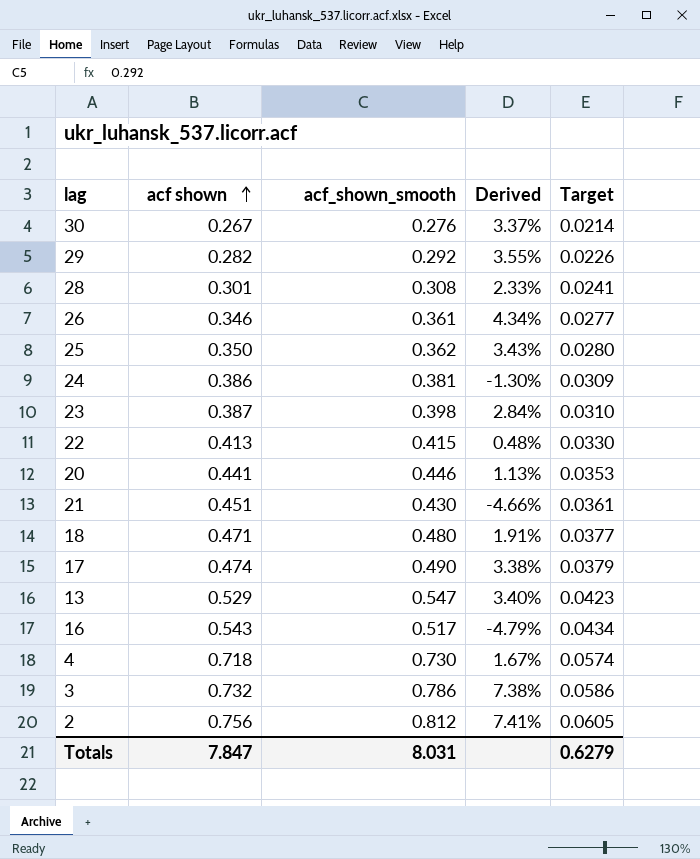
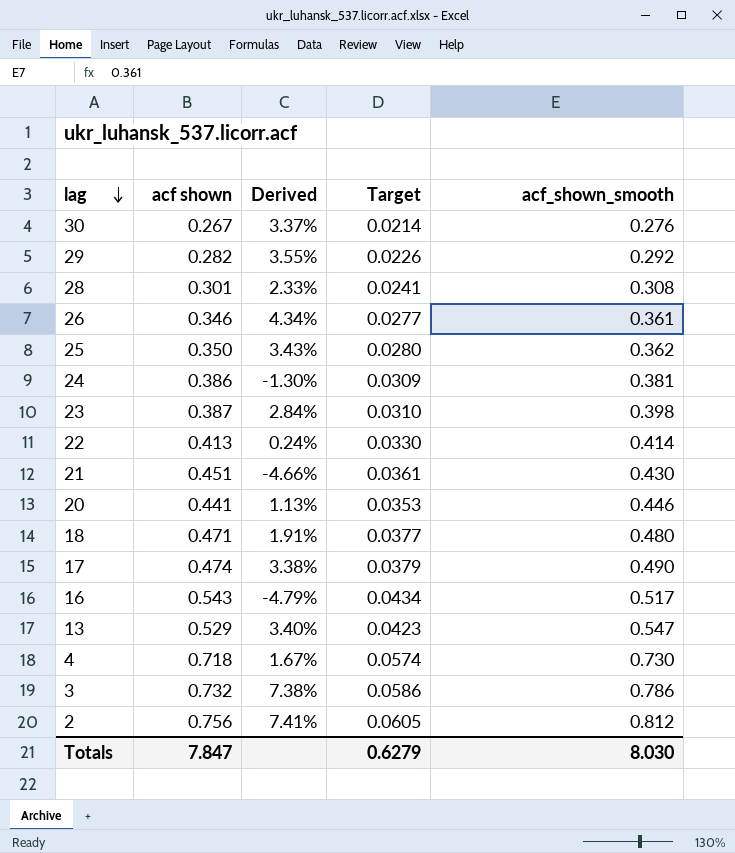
row order: acf shown ascending -> lag descending
column acf_shown_smooth | position: 3 -> 5
22 | Derived: 0.48% -> 0.24%
22 | acf_shown_smooth: 0.415 -> 0.414
Totals | acf_shown_smooth: 8.031 -> 8.030

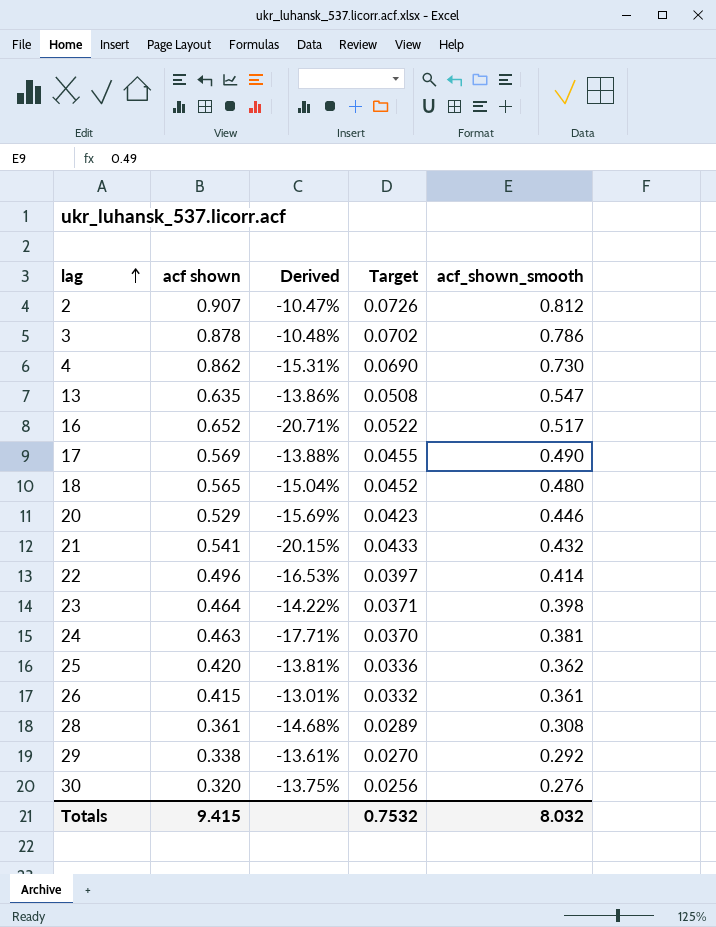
row order: lag descending -> lag ascending
2 | acf shown: 0.756 -> 0.907
2 | Derived: 7.41% -> -10.47%
2 | Target: 0.0605 -> 0.0726
3 | acf shown: 0.732 -> 0.878
3 | Derived: 7.38% -> -10.48%
3 | Target: 0.0586 -> 0.0702
4 | acf shown: 0.718 -> 0.862
4 | Derived: 1.67% -> -15.31%
4 | Target: 0.0574 -> 0.0690
13 | acf shown: 0.529 -> 0.635
13 | Derived: 3.40% -> -13.86%
13 | Target: 0.0423 -> 0.0508
16 | acf shown: 0.543 -> 0.652
16 | Derived: -4.79% -> -20.71%
16 | Target: 0.0434 -> 0.0522
17 | acf shown: 0.474 -> 0.569
17 | Derived: 3.38% -> -13.88%
17 | Target: 0.0379 -> 0.0455
18 | acf shown: 0.471 -> 0.565
18 | Derived: 1.91% -> -15.04%
18 | Target: 0.0377 -> 0.0452
20 | acf shown: 0.441 -> 0.529
20 | Derived: 1.13% -> -15.69%
20 | Target: 0.0353 -> 0.0423
21 | acf shown: 0.451 -> 0.541
21 | Derived: -4.66% -> -20.15%
21 | Target: 0.0361 -> 0.0433
21 | acf_shown_smooth: 0.430 -> 0.432
22 | acf shown: 0.413 -> 0.496
22 | Derived: 0.24% -> -16.53%
22 | Target: 0.0330 -> 0.0397
23 | acf shown: 0.387 -> 0.464
23 | Derived: 2.84% -> -14.22%
23 | Target: 0.0310 -> 0.0371
24 | acf shown: 0.386 -> 0.463
24 | Derived: -1.30% -> -17.71%
24 | Target: 0.0309 -> 0.0370
25 | acf shown: 0.350 -> 0.420
25 | Derived: 3.43% -> -13.81%
25 | Target: 0.0280 -> 0.0336
26 | acf shown: 0.346 -> 0.415
26 | Derived: 4.34% -> -13.01%
26 | Target: 0.0277 -> 0.0332
28 | acf shown: 0.301 -> 0.361
28 | Derived: 2.33% -> -14.68%
28 | Target: 0.0241 -> 0.0289
29 | acf shown: 0.282 -> 0.338
29 | Derived: 3.55% -> -13.61%
29 | Target: 0.0226 -> 0.0270
30 | acf shown: 0.267 -> 0.320
30 | Derived: 3.37% -> -13.75%
30 | Target: 0.0214 -> 0.0256
Totals | acf shown: 7.847 -> 9.415
Totals | Target: 0.6279 -> 0.7532
Totals | acf_shown_smooth: 8.030 -> 8.032

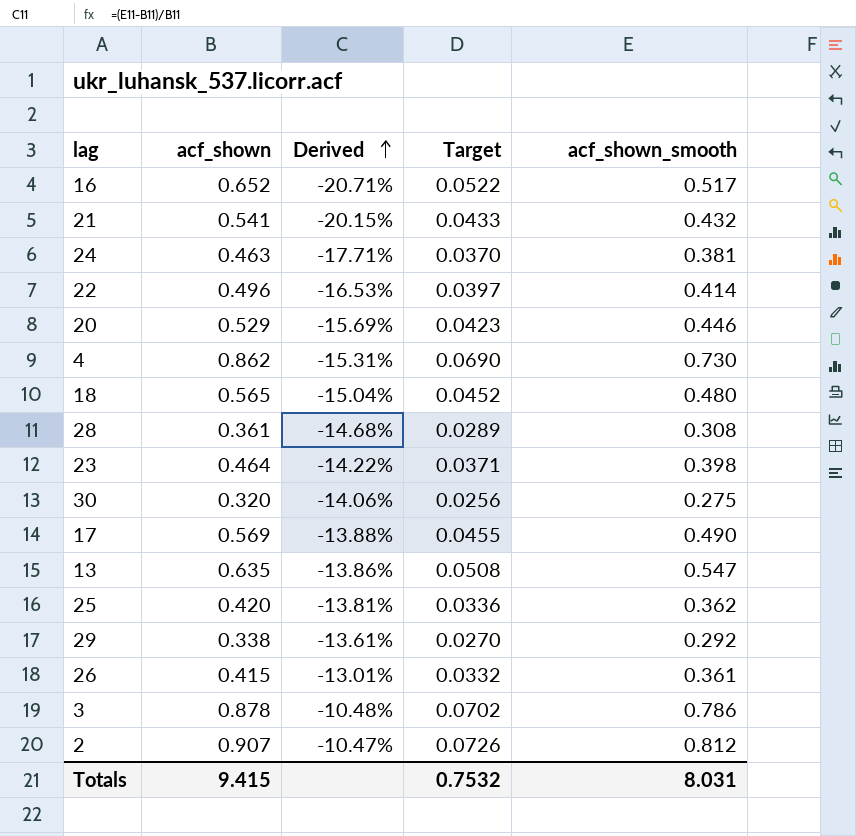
row order: lag ascending -> Derived ascending
column name: acf shown -> acf_shown
30 | Derived: -13.75% -> -14.06%
30 | acf_shown_smooth: 0.276 -> 0.275
Totals | acf_shown_smooth: 8.032 -> 8.031

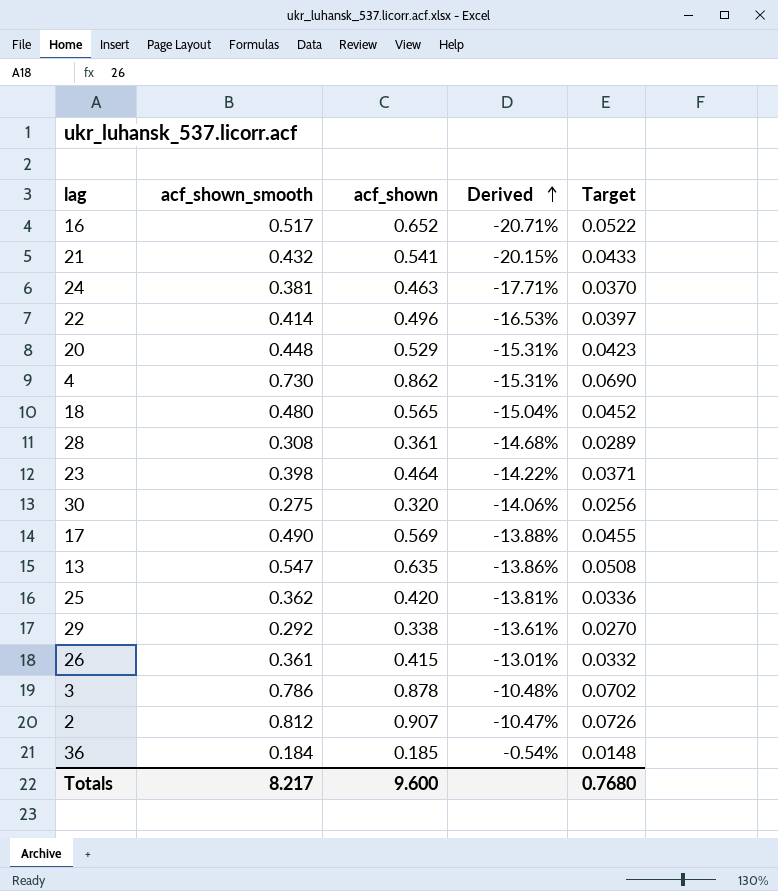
column acf_shown_smooth | position: 5 -> 2
20 | acf_shown_smooth: 0.446 -> 0.448
20 | Derived: -15.69% -> -15.31%
row 36: none -> 0.184 | 0.185 | -0.54% | 0.0148
Totals | acf_shown_smooth: 8.031 -> 8.217
Totals | acf_shown: 9.415 -> 9.600
Totals | Target: 0.7532 -> 0.7680

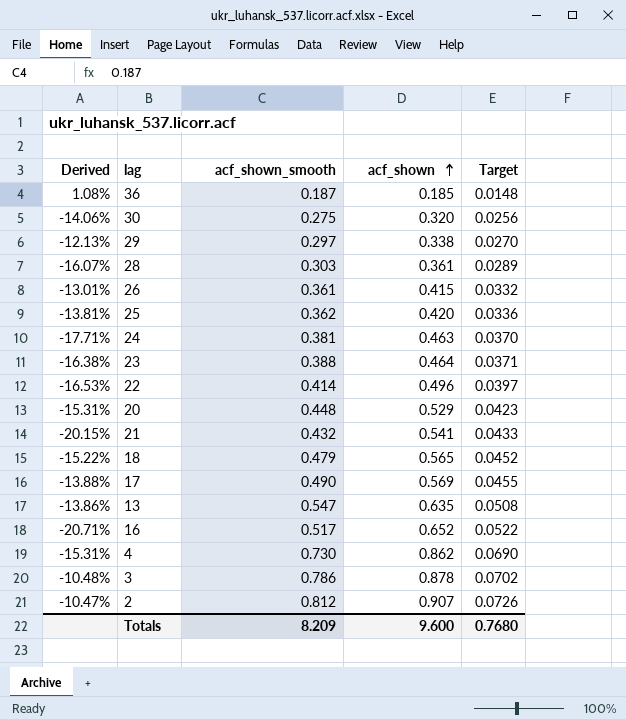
row order: Derived ascending -> acf_shown ascending
column Derived | position: 4 -> 1
36 | Derived: -0.54% -> 1.08%
36 | acf_shown_smooth: 0.184 -> 0.187
29 | Derived: -13.61% -> -12.13%
29 | acf_shown_smooth: 0.292 -> 0.297
28 | Derived: -14.68% -> -16.07%
28 | acf_shown_smooth: 0.308 -> 0.303
23 | Derived: -14.22% -> -16.38%
23 | acf_shown_smooth: 0.398 -> 0.388
18 | Derived: -15.04% -> -15.22%
18 | acf_shown_smooth: 0.480 -> 0.479
Totals | acf_shown_smooth: 8.217 -> 8.209

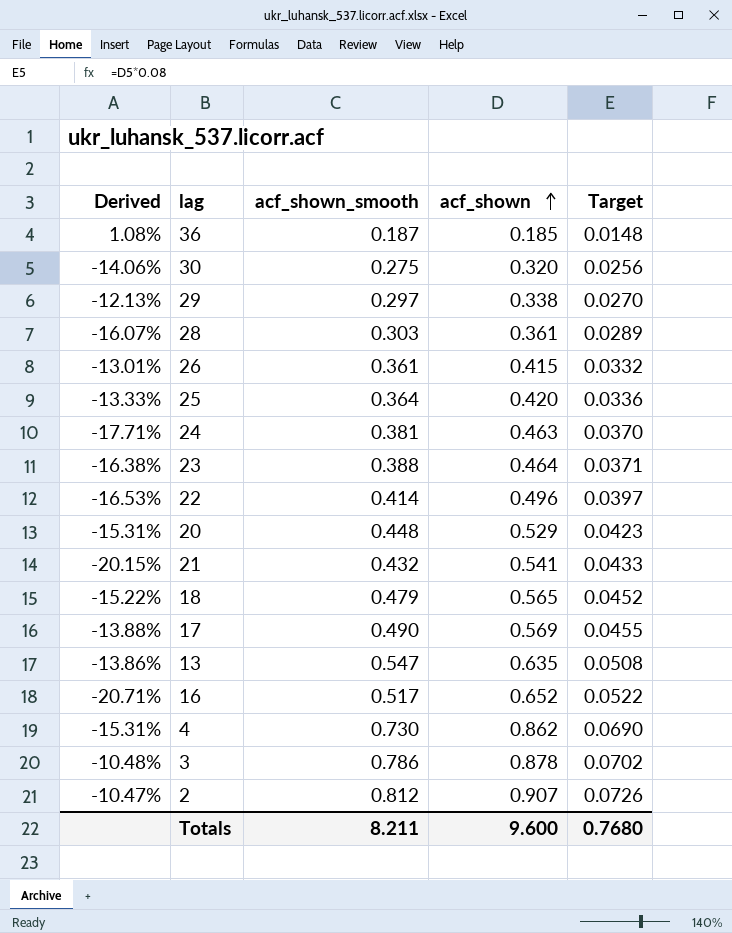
25 | Derived: -13.81% -> -13.33%
25 | acf_shown_smooth: 0.362 -> 0.364
Totals | acf_shown_smooth: 8.209 -> 8.211

